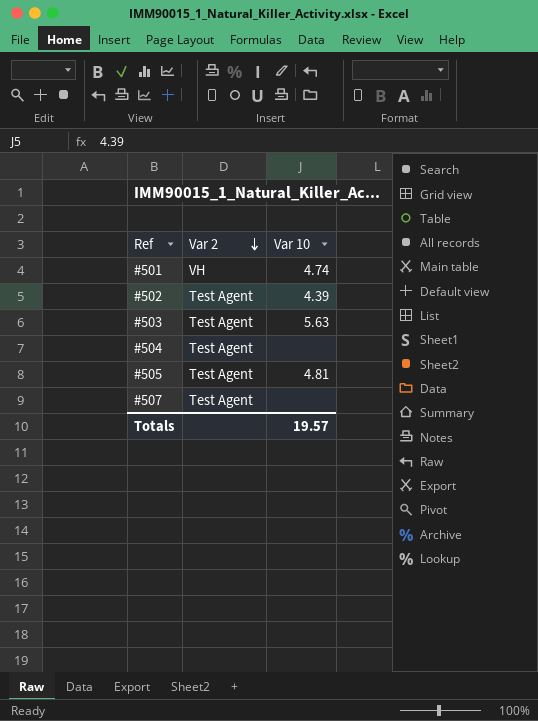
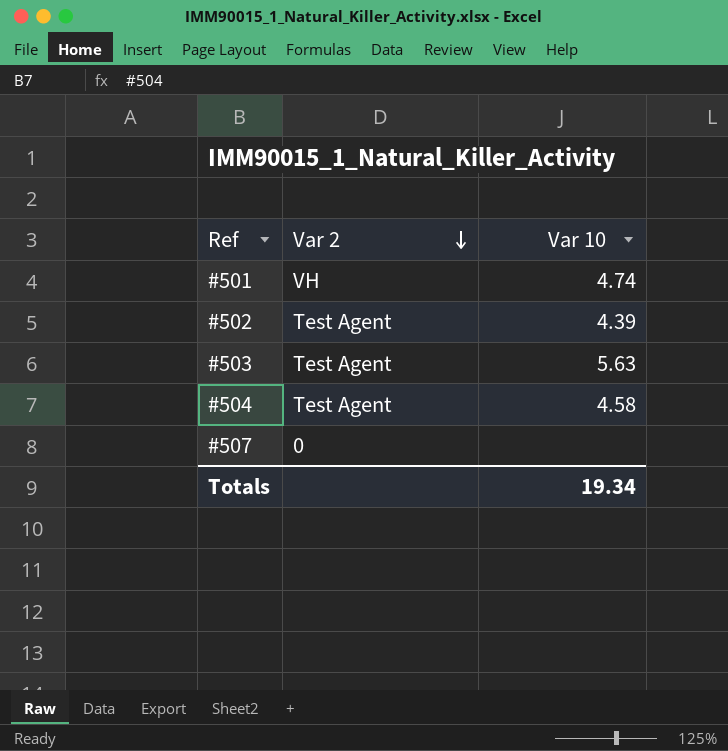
row #505: Test Agent | 4.81 -> none
#504 | Var 10: none -> 4.58
#507 | Var 2: Test Agent -> 0
Totals | Var 10: 19.57 -> 19.34

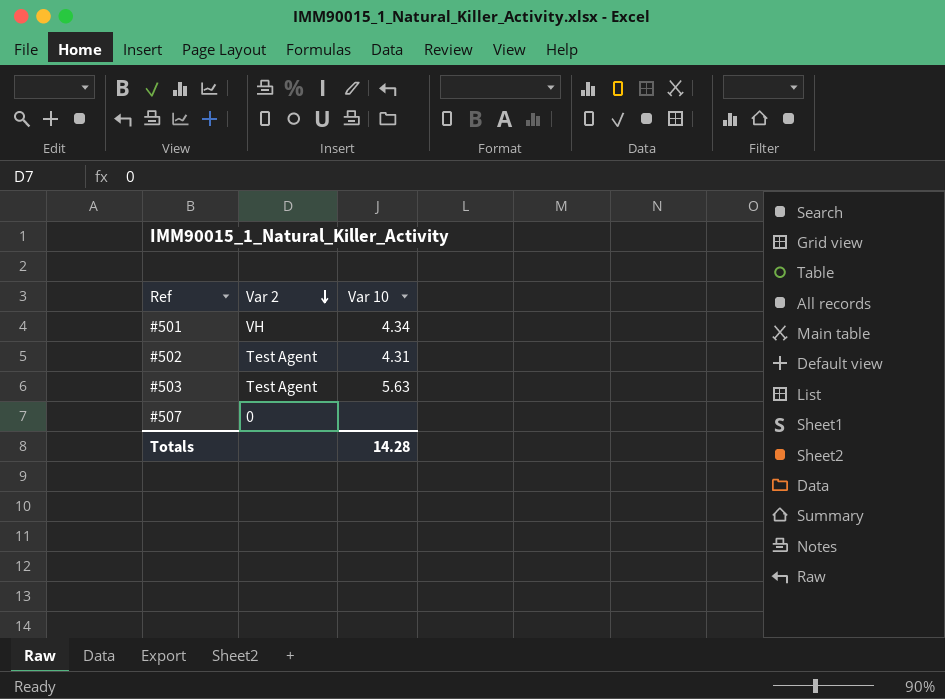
row #504: Test Agent | 4.58 -> none
#501 | Var 10: 4.74 -> 4.34
#502 | Var 10: 4.39 -> 4.31
Totals | Var 10: 19.34 -> 14.28

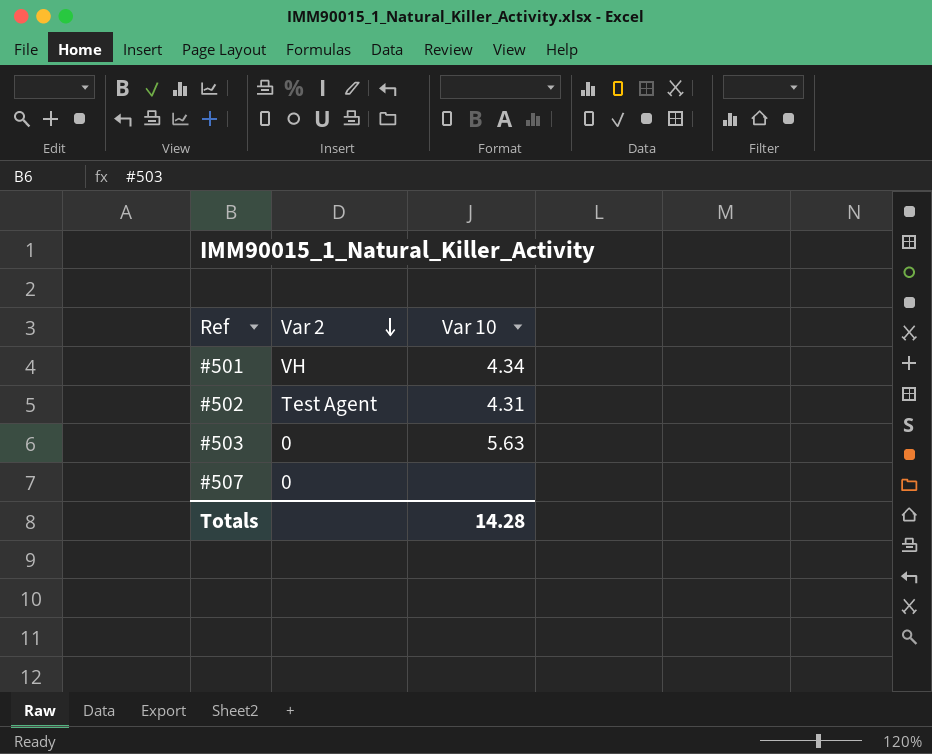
#503 | Var 2: Test Agent -> 0

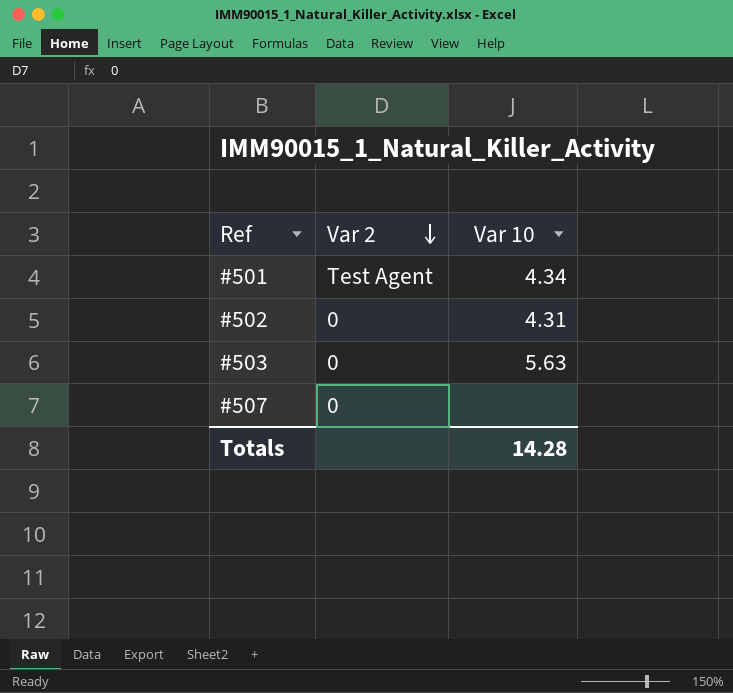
#501 | Var 2: VH -> Test Agent
#502 | Var 2: Test Agent -> 0

